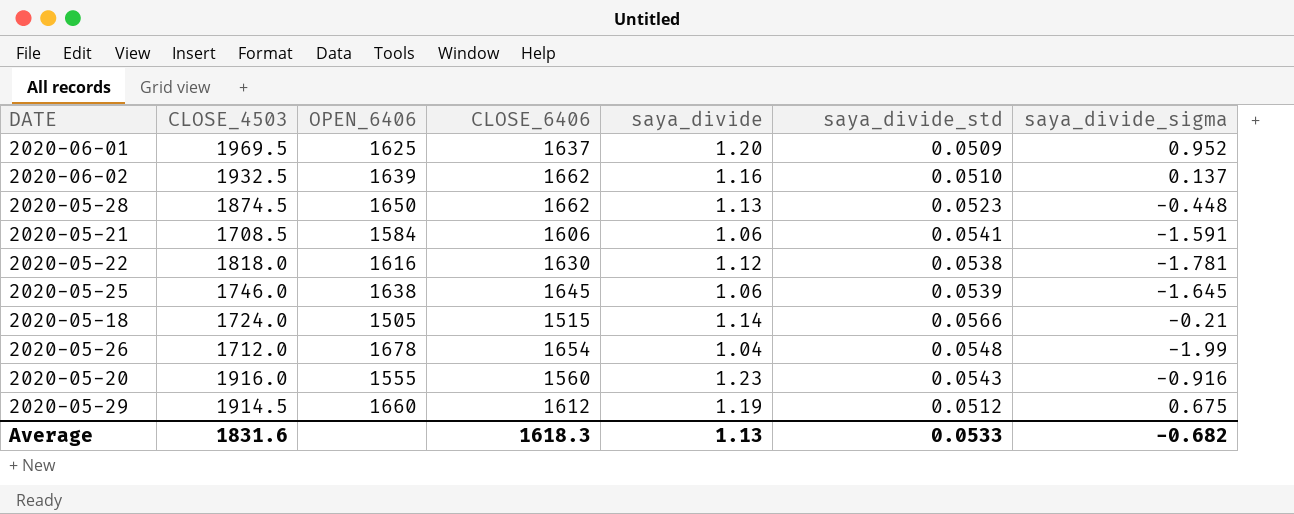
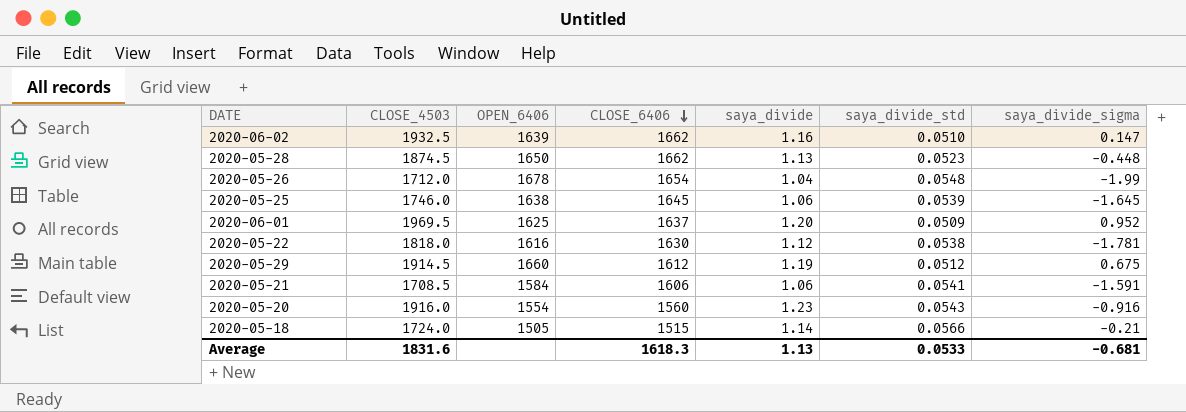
row order: none -> CLOSE_6406 descending
2020-06-02 | saya_divide_sigma: 0.137 -> 0.147
2020-05-20 | OPEN_6406: 1555 -> 1554
Average | saya_divide_sigma: -0.682 -> -0.681

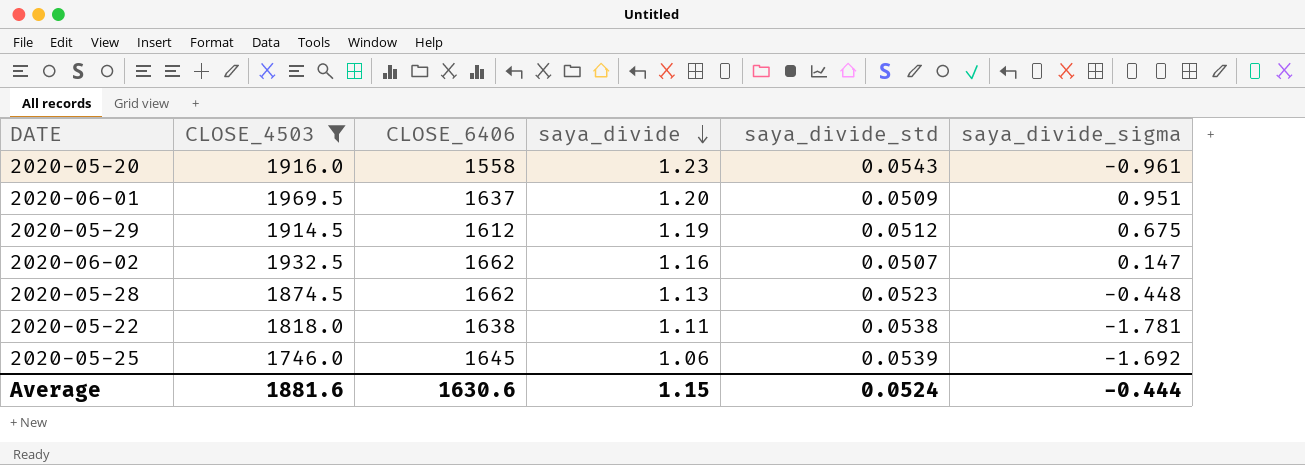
filter: none -> CLOSE_4503 >= 1746.0
row order: CLOSE_6406 descending -> saya_divide descending
column OPEN_6406 | position: 3 -> none
2020-05-20 | CLOSE_6406: 1560 -> 1558
2020-05-20 | saya_divide_sigma: -0.916 -> -0.961
2020-06-01 | saya_divide_sigma: 0.952 -> 0.951
2020-06-02 | saya_divide_std: 0.0510 -> 0.0507
2020-05-22 | CLOSE_6406: 1630 -> 1638
2020-05-22 | saya_divide: 1.12 -> 1.11
2020-05-25 | saya_divide_sigma: -1.645 -> -1.692
Average | CLOSE_4503: 1831.6 -> 1881.6
Average | CLOSE_6406: 1618.3 -> 1630.6
Average | saya_divide: 1.13 -> 1.15
Average | saya_divide_std: 0.0533 -> 0.0524
Average | saya_divide_sigma: -0.681 -> -0.444

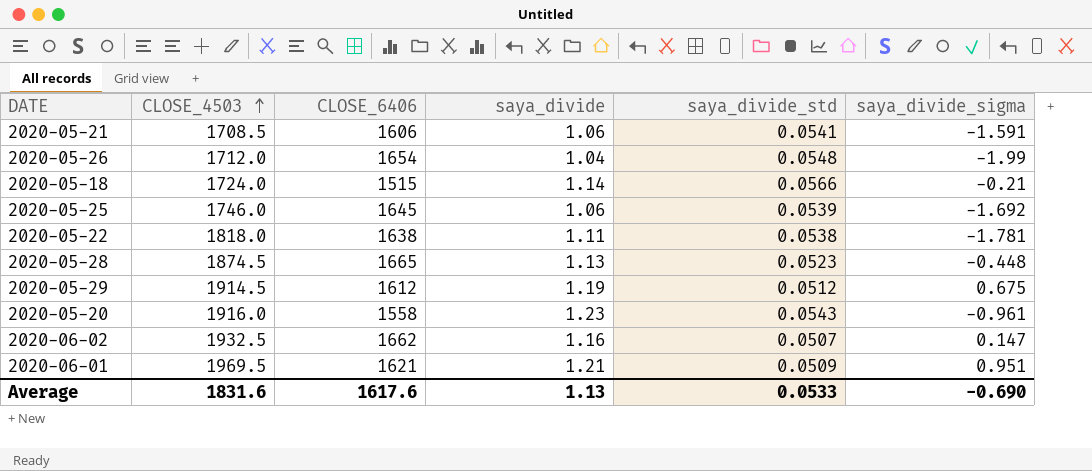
filter: CLOSE_4503 >= 1746.0 -> none
row order: saya_divide descending -> CLOSE_4503 ascending
2020-05-28 | CLOSE_6406: 1662 -> 1665
2020-06-01 | CLOSE_6406: 1637 -> 1621
2020-06-01 | saya_divide: 1.20 -> 1.21
Average | CLOSE_4503: 1881.6 -> 1831.6
Average | CLOSE_6406: 1630.6 -> 1617.6
Average | saya_divide: 1.15 -> 1.13
Average | saya_divide_std: 0.0524 -> 0.0533
Average | saya_divide_sigma: -0.444 -> -0.690

